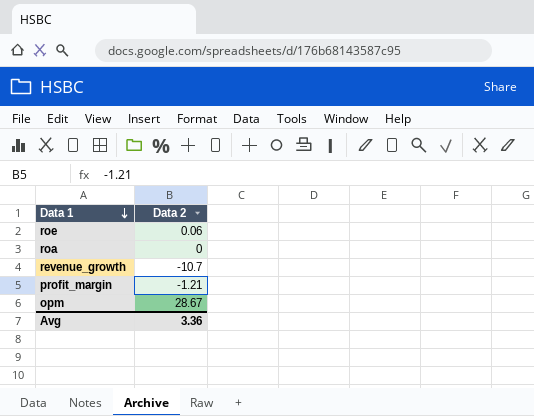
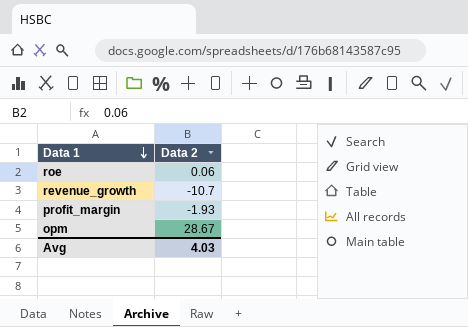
row roa: 0 -> none
profit_margin | Data 2: -1.21 -> -1.93
Avg | Data 2: 3.36 -> 4.03

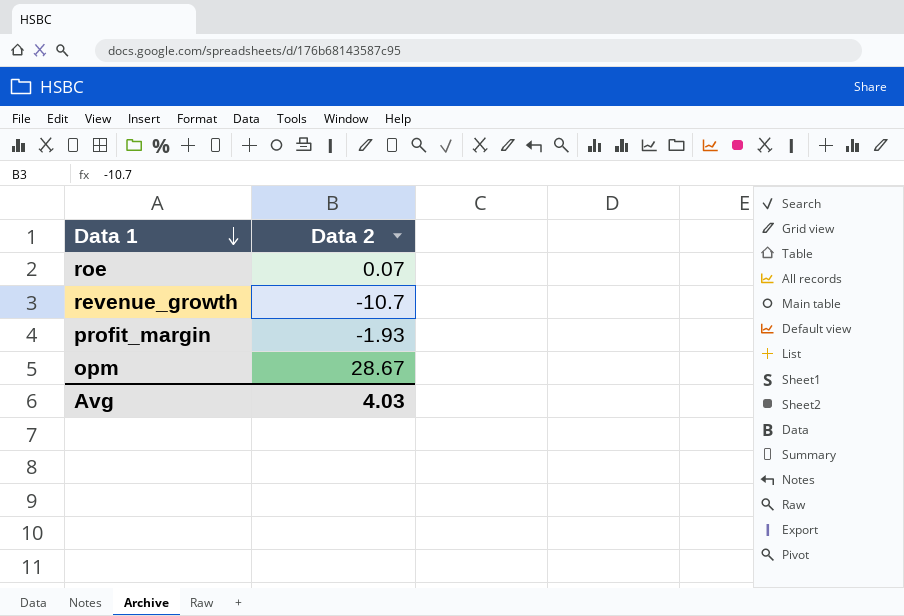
roe | Data 2: 0.06 -> 0.07

